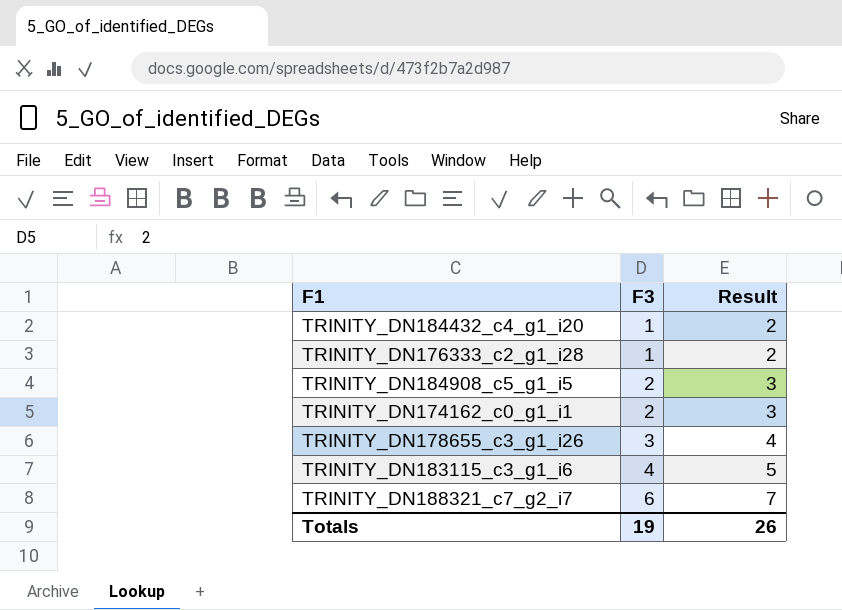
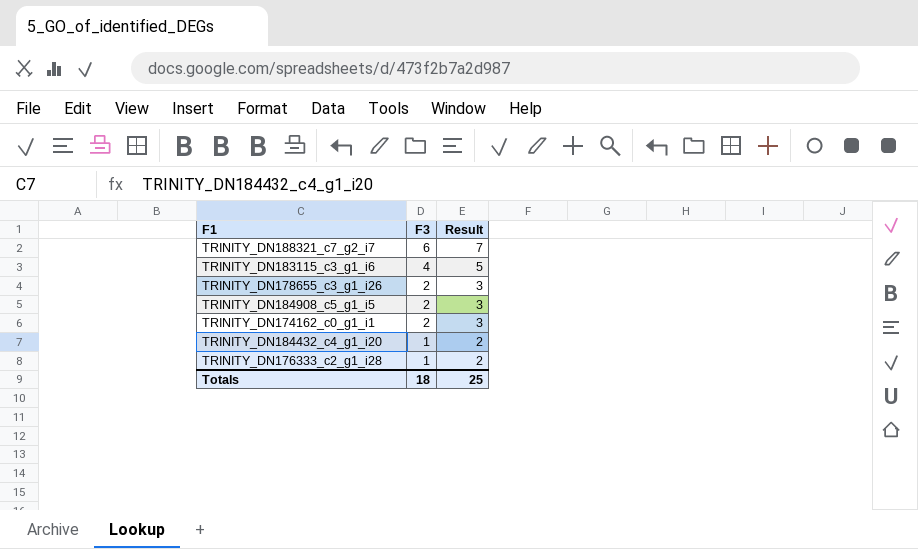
row order: F3 ascending -> F3 descending
TRINITY_DN178655_c3_g1_i26 | F3: 3 -> 2
TRINITY_DN178655_c3_g1_i26 | Result: 4 -> 3
Totals | F3: 19 -> 18
Totals | Result: 26 -> 25

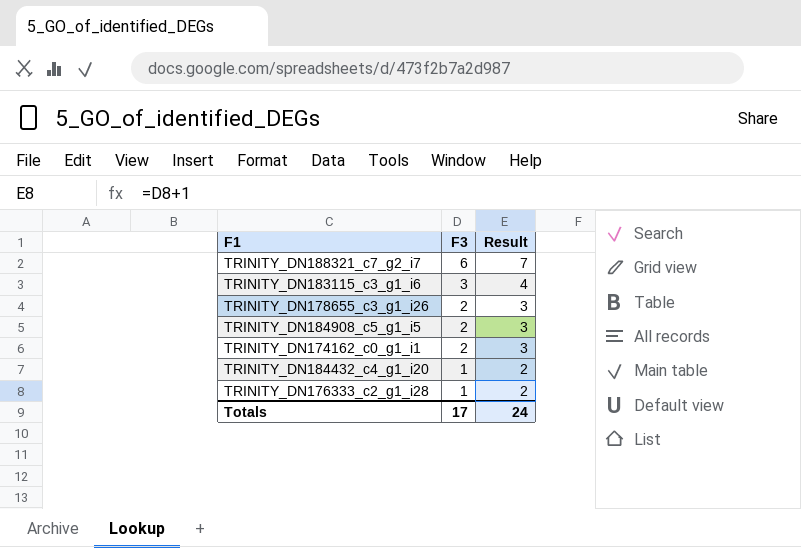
TRINITY_DN183115_c3_g1_i6 | F3: 4 -> 3
TRINITY_DN183115_c3_g1_i6 | Result: 5 -> 4
Totals | F3: 18 -> 17
Totals | Result: 25 -> 24

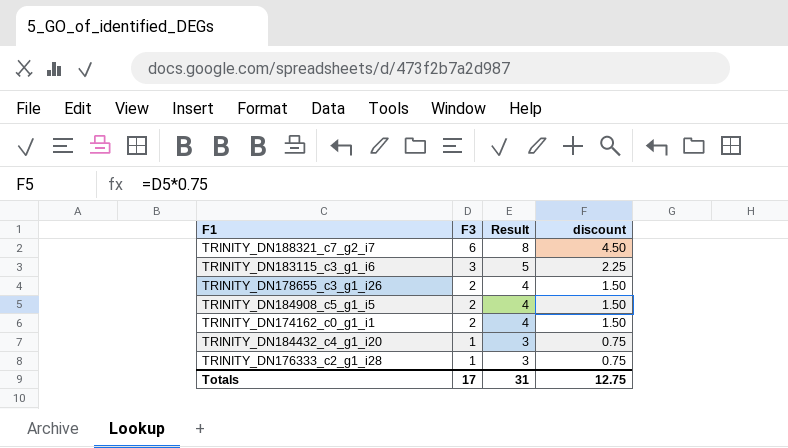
column Result | formula: [F3] + 1 -> [F3] + 2
column discount | formula: none -> [F3] * 0.75
Totals | Result: 24 -> 31

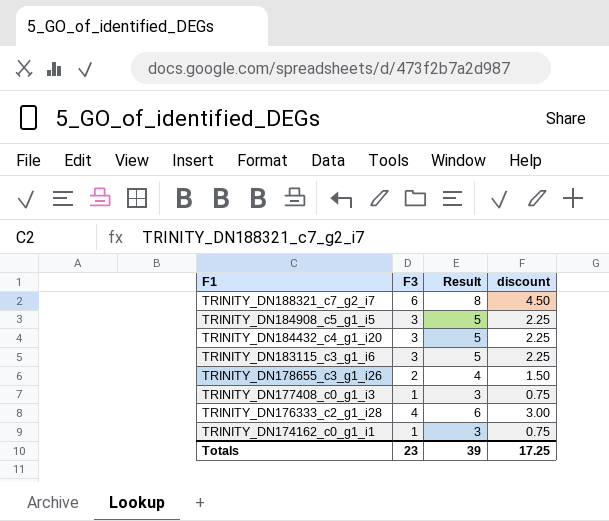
row order: F3 descending -> F1 descending
TRINITY_DN184908_c5_g1_i5 | F3: 2 -> 3
TRINITY_DN184908_c5_g1_i5 | Result: 4 -> 5
TRINITY_DN184908_c5_g1_i5 | discount: 1.50 -> 2.25
TRINITY_DN184432_c4_g1_i20 | F3: 1 -> 3
TRINITY_DN184432_c4_g1_i20 | Result: 3 -> 5
TRINITY_DN184432_c4_g1_i20 | discount: 0.75 -> 2.25
row TRINITY_DN177408_c0_g1_i3: none -> 1 | 3 | 0.75
TRINITY_DN176333_c2_g1_i28 | F3: 1 -> 4
TRINITY_DN176333_c2_g1_i28 | Result: 3 -> 6
TRINITY_DN176333_c2_g1_i28 | discount: 0.75 -> 3.00
TRINITY_DN174162_c0_g1_i1 | F3: 2 -> 1
TRINITY_DN174162_c0_g1_i1 | Result: 4 -> 3
TRINITY_DN174162_c0_g1_i1 | discount: 1.50 -> 0.75
Totals | F3: 17 -> 23
Totals | Result: 31 -> 39
Totals | discount: 12.75 -> 17.25

